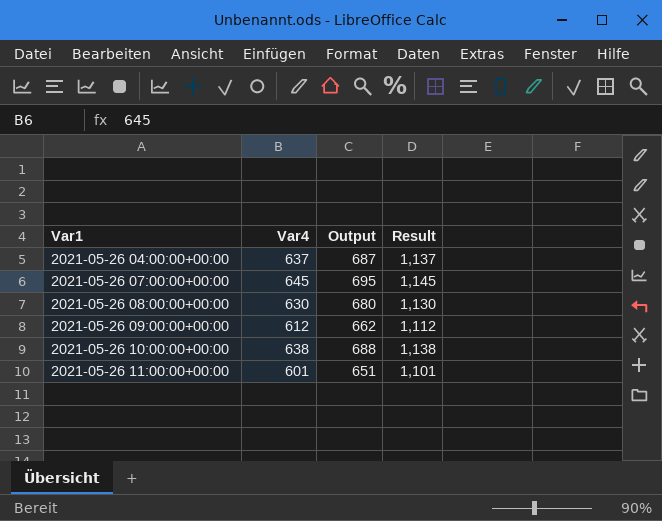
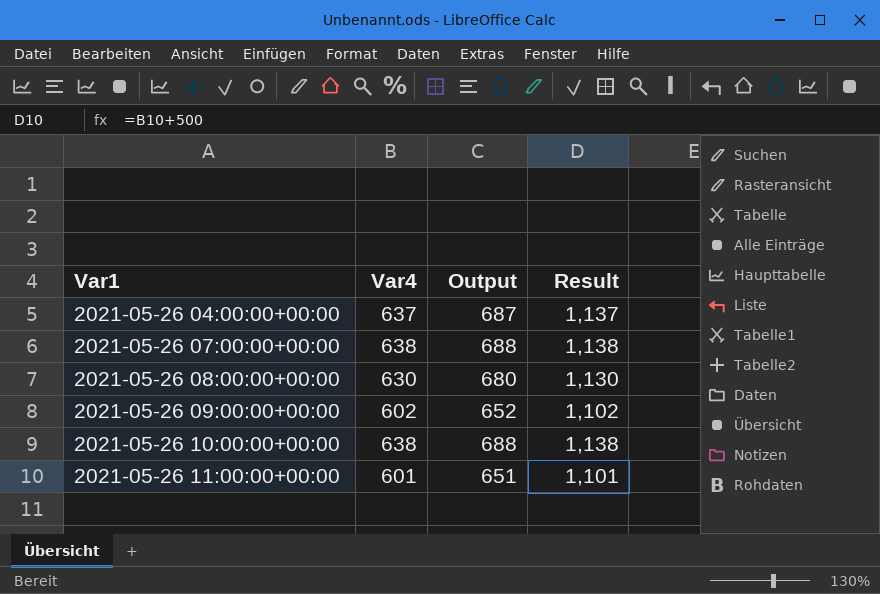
2021-05-26 07:00:00+00:00 | Var4: 645 -> 638
2021-05-26 07:00:00+00:00 | Output: 695 -> 688
2021-05-26 07:00:00+00:00 | Result: 1,145 -> 1,138
2021-05-26 09:00:00+00:00 | Var4: 612 -> 602
2021-05-26 09:00:00+00:00 | Output: 662 -> 652
2021-05-26 09:00:00+00:00 | Result: 1,112 -> 1,102

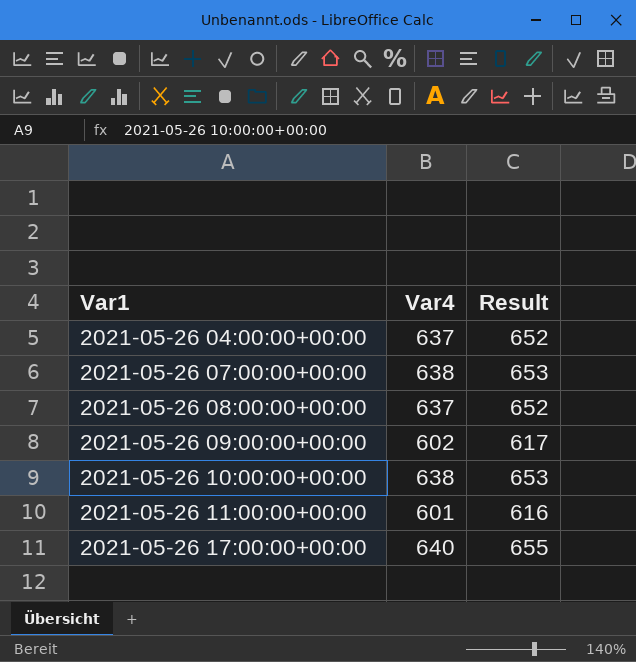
column Output | formula: [Var4] + 50 -> none
column Result | formula: [Var4] + 500 -> [Var4] + 15
2021-05-26 08:00:00+00:00 | Var4: 630 -> 637
row 2021-05-26 17:00:00+00:00: none -> 640 | 655

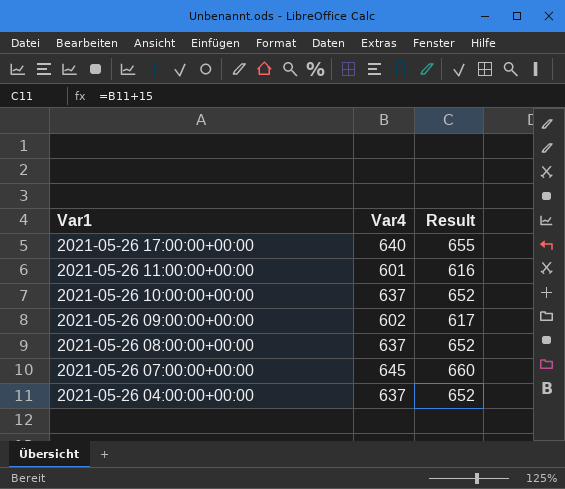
row order: Var1 ascending -> Var1 descending
2021-05-26 10:00:00+00:00 | Var4: 638 -> 637
2021-05-26 10:00:00+00:00 | Result: 653 -> 652
2021-05-26 07:00:00+00:00 | Var4: 638 -> 645
2021-05-26 07:00:00+00:00 | Result: 653 -> 660

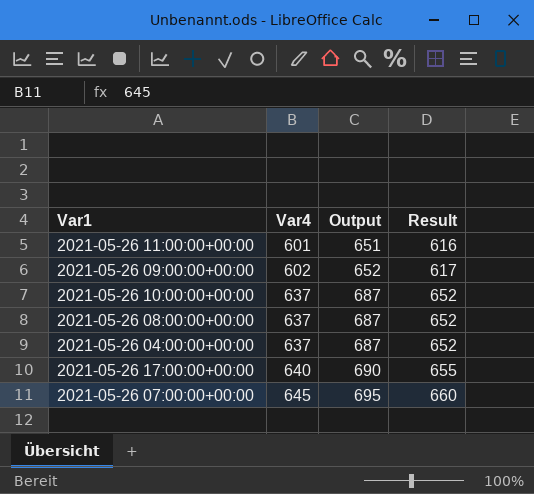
row order: Var1 descending -> Var4 ascending
column Output | formula: none -> [Var4] + 50

